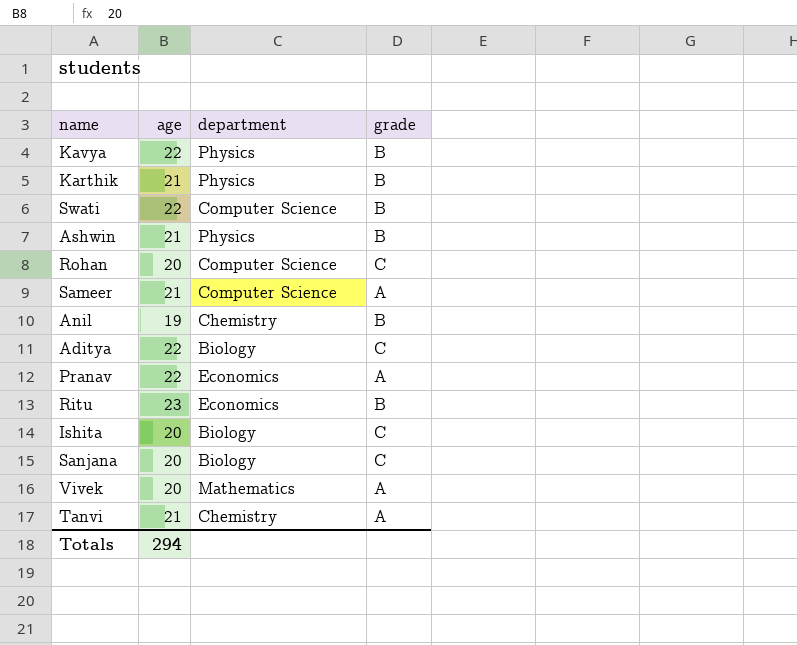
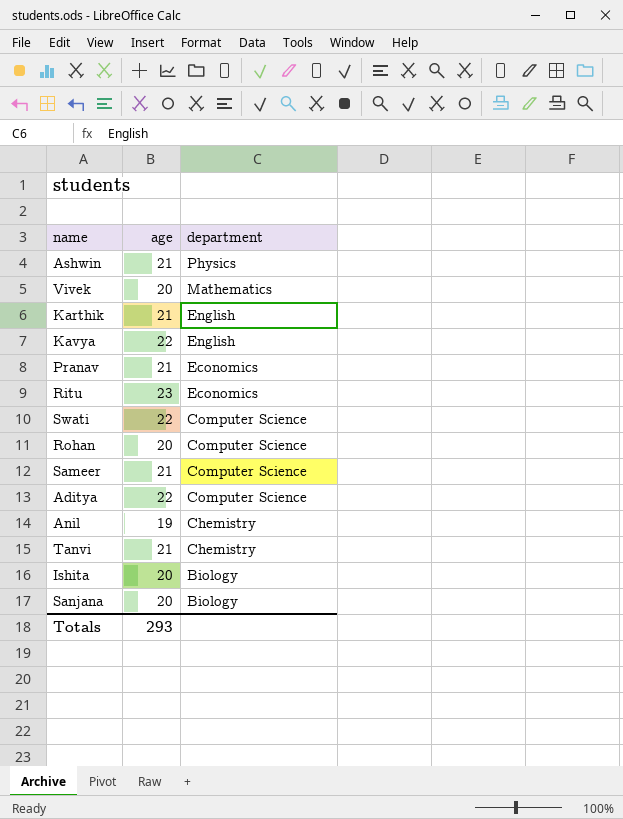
row order: none -> department descending
column grade | position: 4 -> none
Karthik | department: Physics -> English
Kavya | department: Physics -> English
Pranav | age: 22 -> 21
Aditya | department: Biology -> Computer Science
Totals | age: 294 -> 293

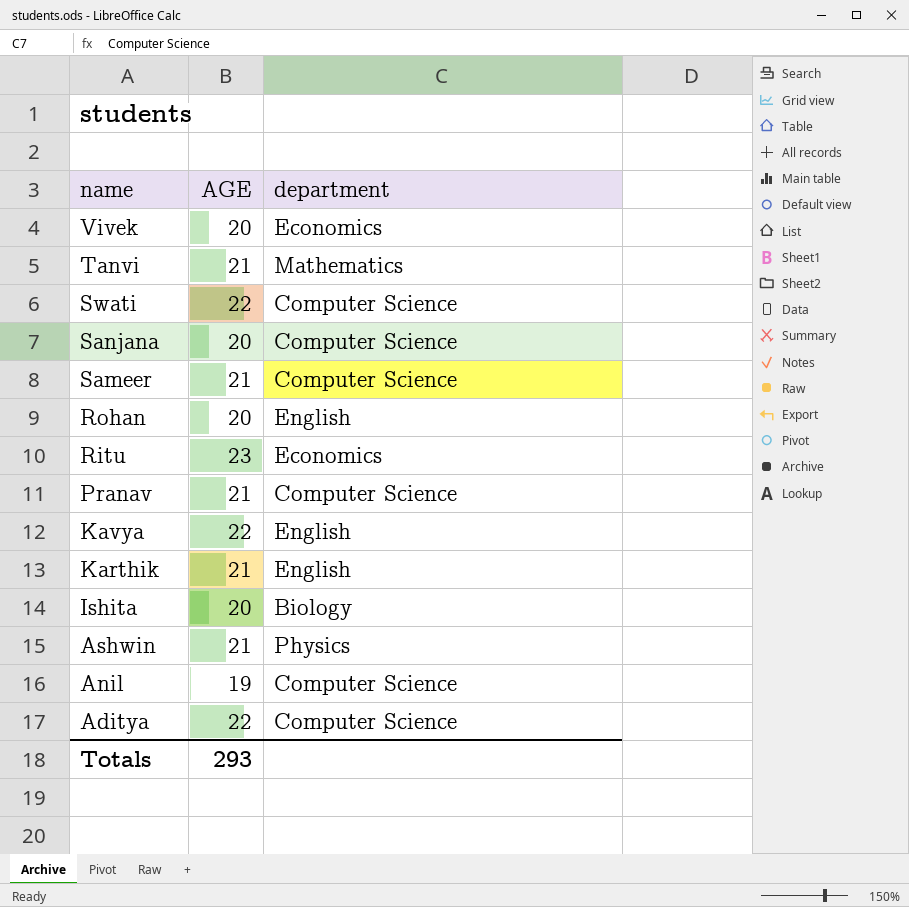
row order: department descending -> name descending
column name: age -> AGE
Vivek | department: Mathematics -> Economics
Tanvi | department: Chemistry -> Mathematics
Sanjana | department: Biology -> Computer Science
Rohan | department: Computer Science -> English
Pranav | department: Economics -> Computer Science
Anil | department: Chemistry -> Computer Science

